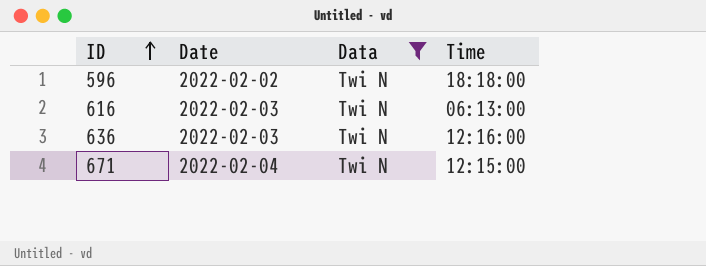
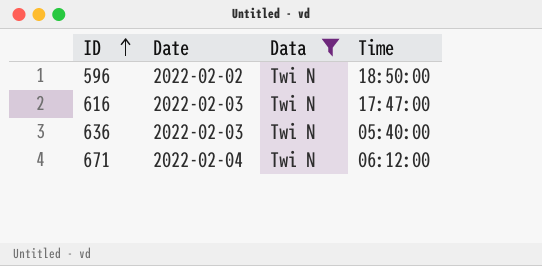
596 | Time: 18:18:00 -> 18:50:00
616 | Time: 06:13:00 -> 17:47:00
636 | Time: 12:16:00 -> 05:40:00
671 | Time: 12:15:00 -> 06:12:00

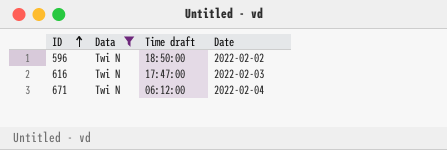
column name: Time -> Time draft
column Date | position: 2 -> 4
row 636: 2022-02-03 | Twi N | 05:40:00 -> none

